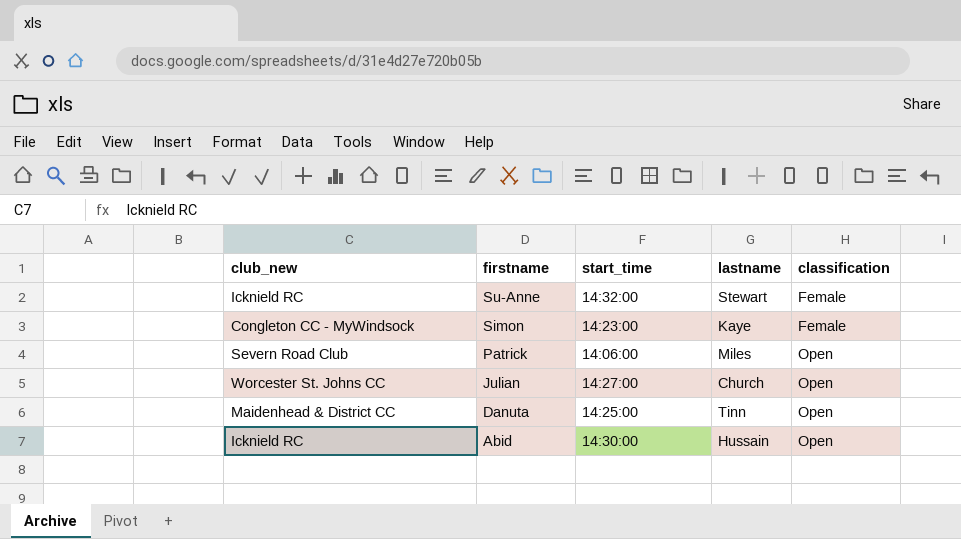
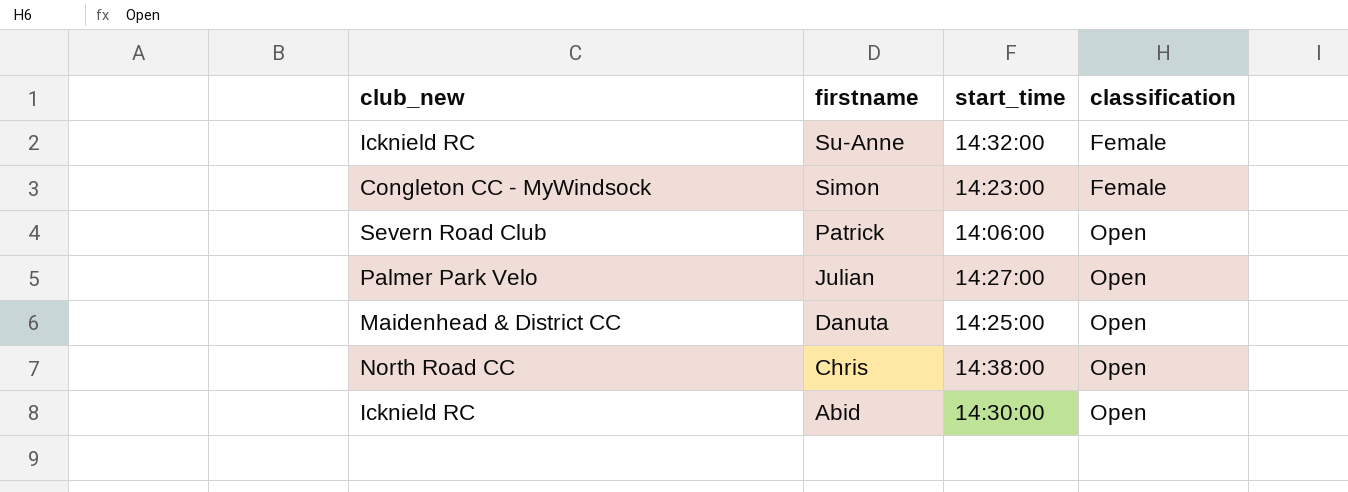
column lastname | position: 4 -> none
Julian | club_new: Worcester St. Johns CC -> Palmer Park Velo
row Chris: none -> North Road CC | 14:38:00 | Open

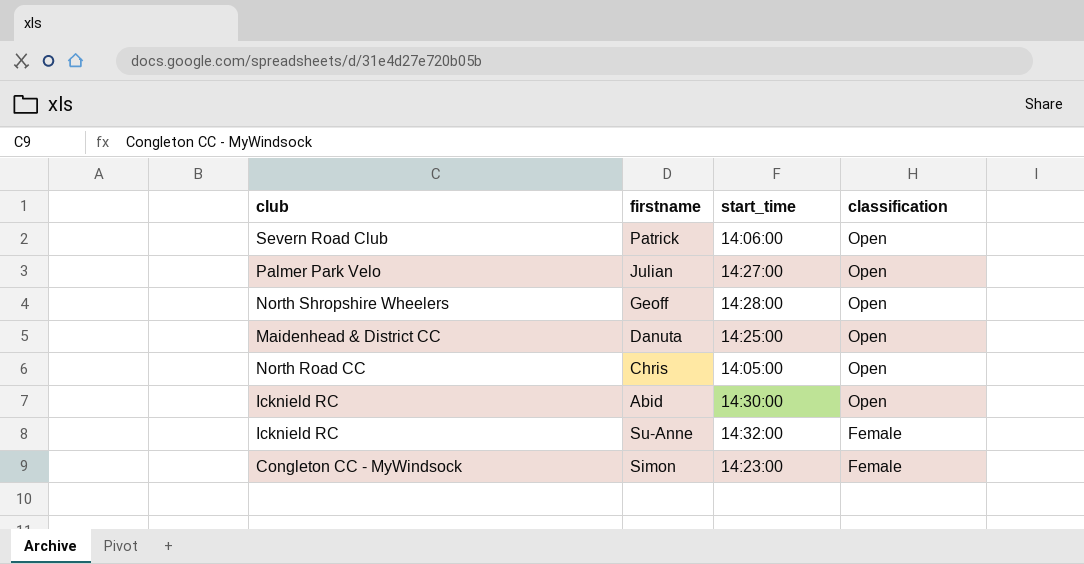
row order: firstname descending -> classification descending
column name: club_new -> club
row Geoff: none -> North Shropshire Wheelers | 14:28:00 | Open
Chris | start_time: 14:38:00 -> 14:05:00

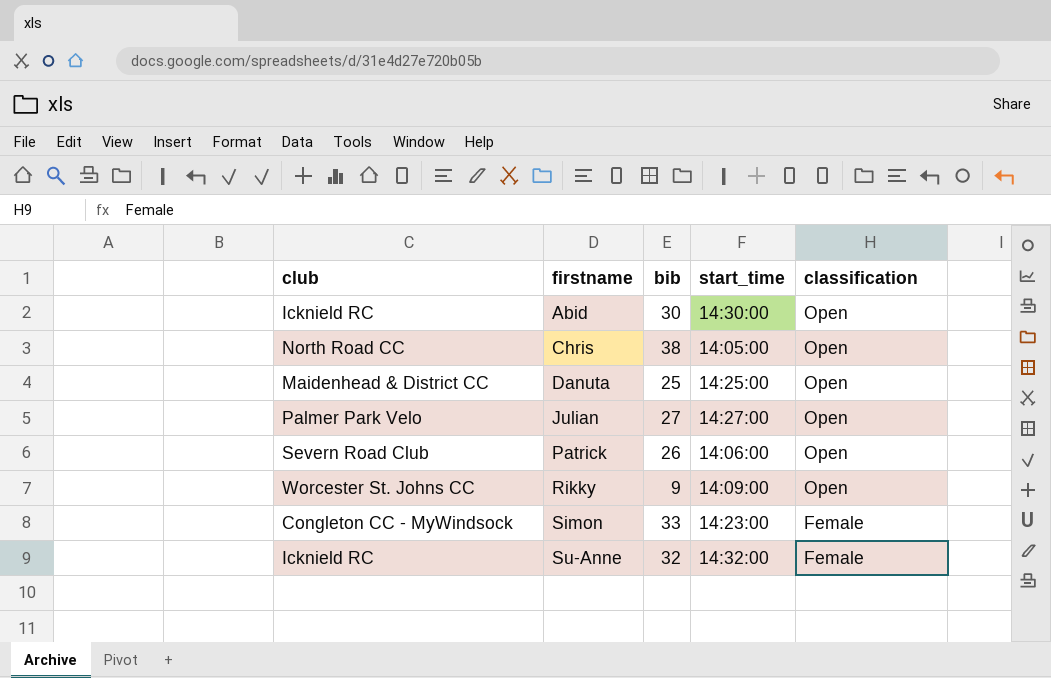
row order: classification descending -> firstname ascending
column bib | position: none -> 3
row Geoff: North Shropshire Wheelers | 14:28:00 | Open -> none
row Rikky: none -> Worcester St. Johns CC | 9 | 14:09:00 | Open

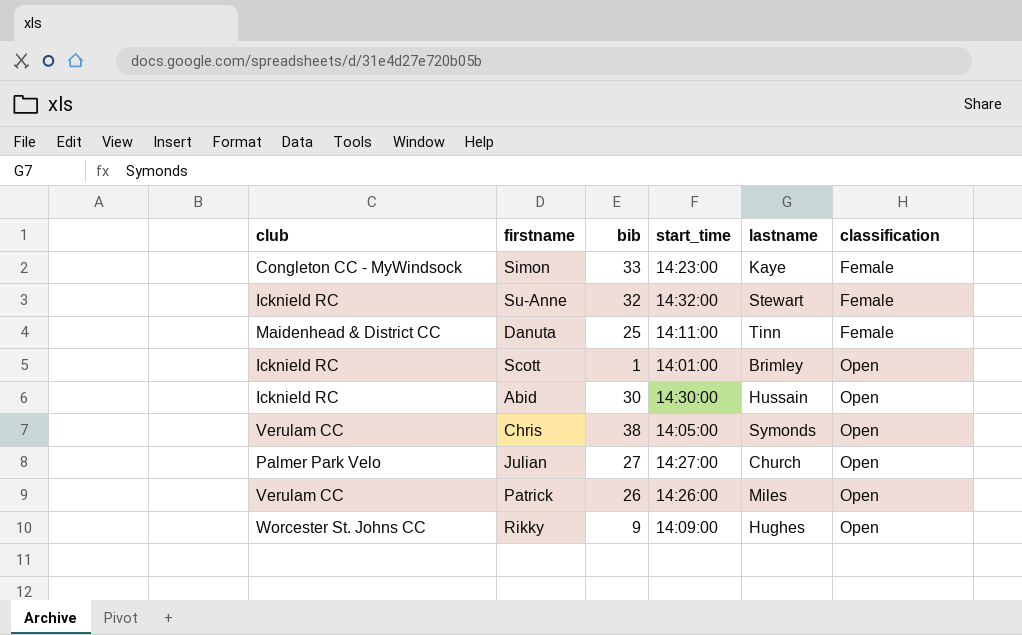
row order: firstname ascending -> classification ascending
column lastname | position: none -> 5
Danuta | start_time: 14:25:00 -> 14:11:00
Danuta | classification: Open -> Female
row Scott: none -> Icknield RC | 1 | 14:01:00 | Brimley | Open
Chris | club: North Road CC -> Verulam CC
Patrick | club: Severn Road Club -> Verulam CC
Patrick | start_time: 14:06:00 -> 14:26:00

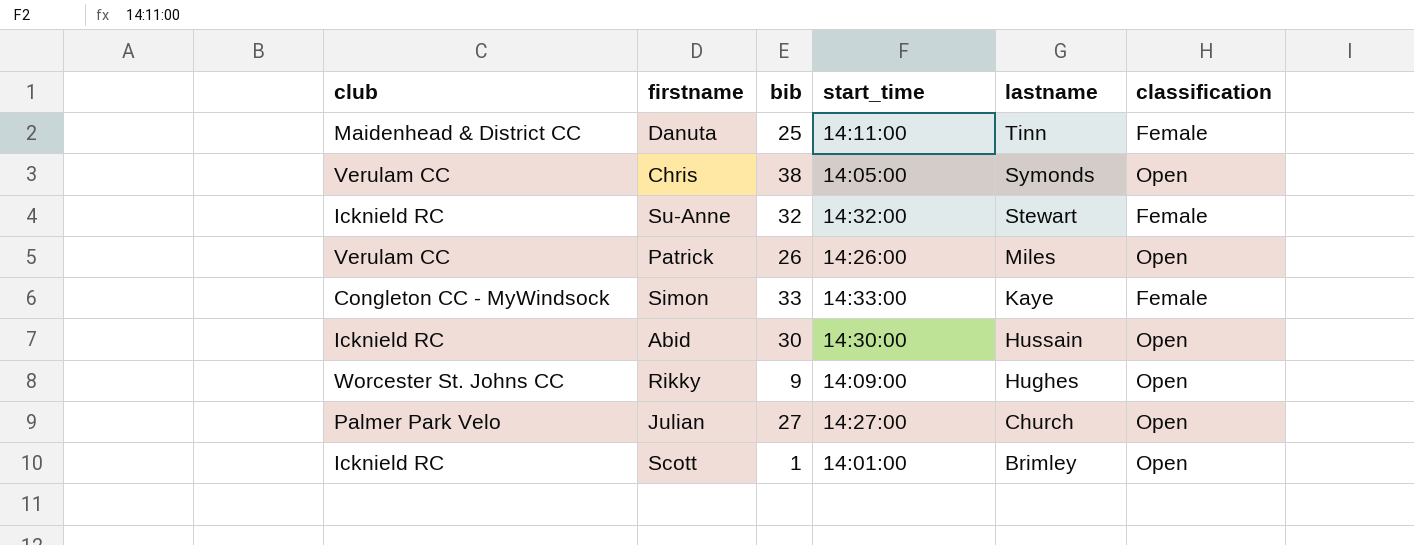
row order: classification ascending -> lastname descending
Simon | start_time: 14:23:00 -> 14:33:00

